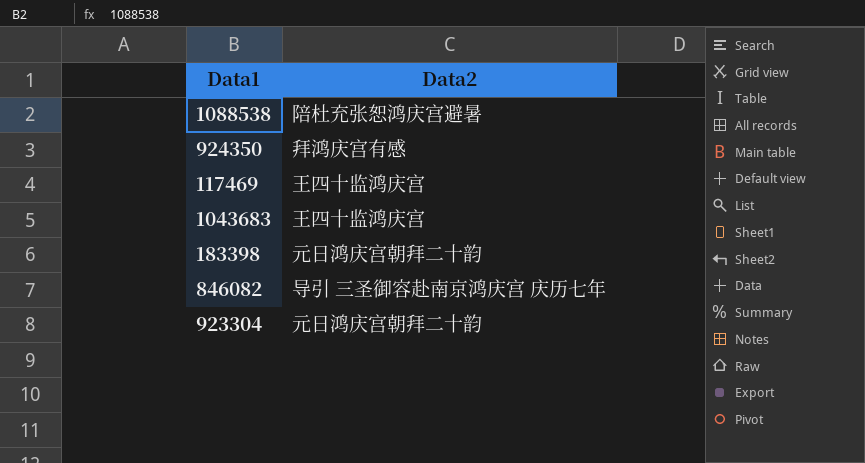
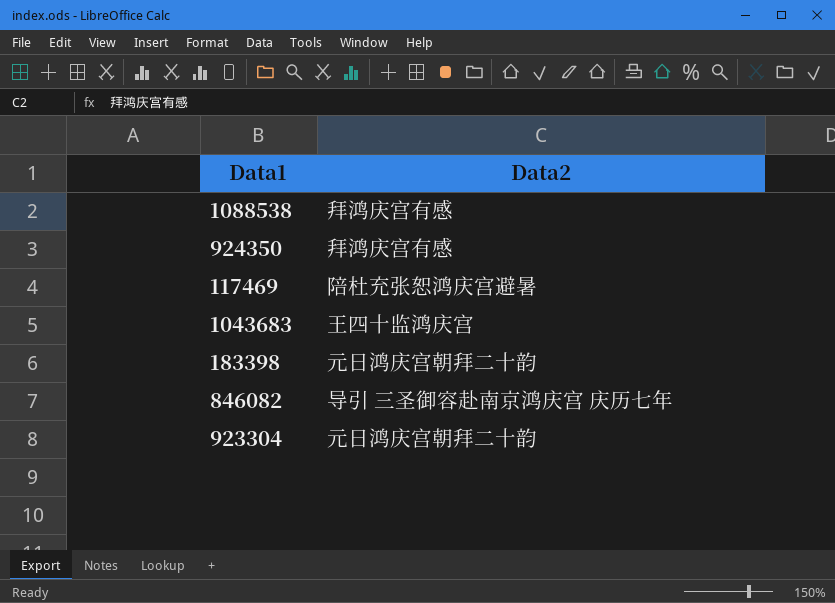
1088538 | Data2: 陪杜充张恕鸿庆宫避暑 -> 拜鸿庆宫有感
117469 | Data2: 王四十监鸿庆宫 -> 陪杜充张恕鸿庆宫避暑

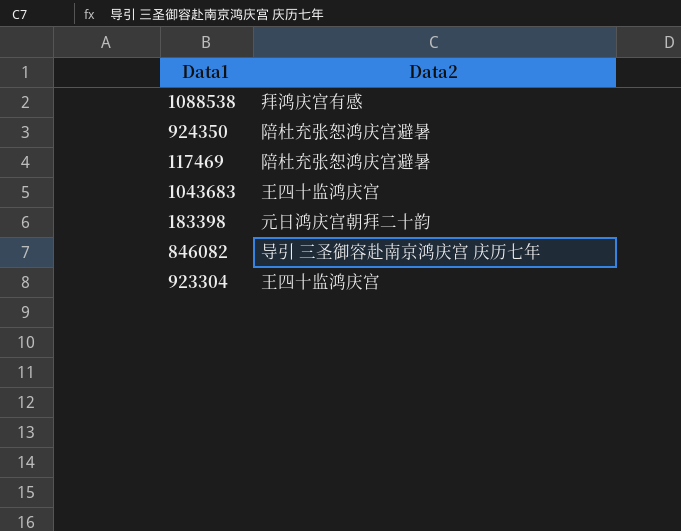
924350 | Data2: 拜鸿庆宫有感 -> 陪杜充张恕鸿庆宫避暑
923304 | Data2: 元日鸿庆宫朝拜二十韵 -> 王四十监鸿庆宫

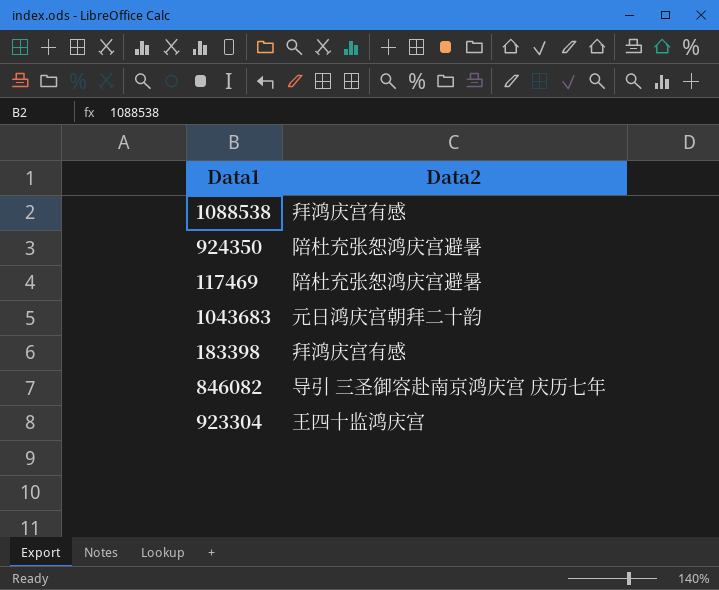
1043683 | Data2: 王四十监鸿庆宫 -> 元日鸿庆宫朝拜二十韵
183398 | Data2: 元日鸿庆宫朝拜二十韵 -> 拜鸿庆宫有感

